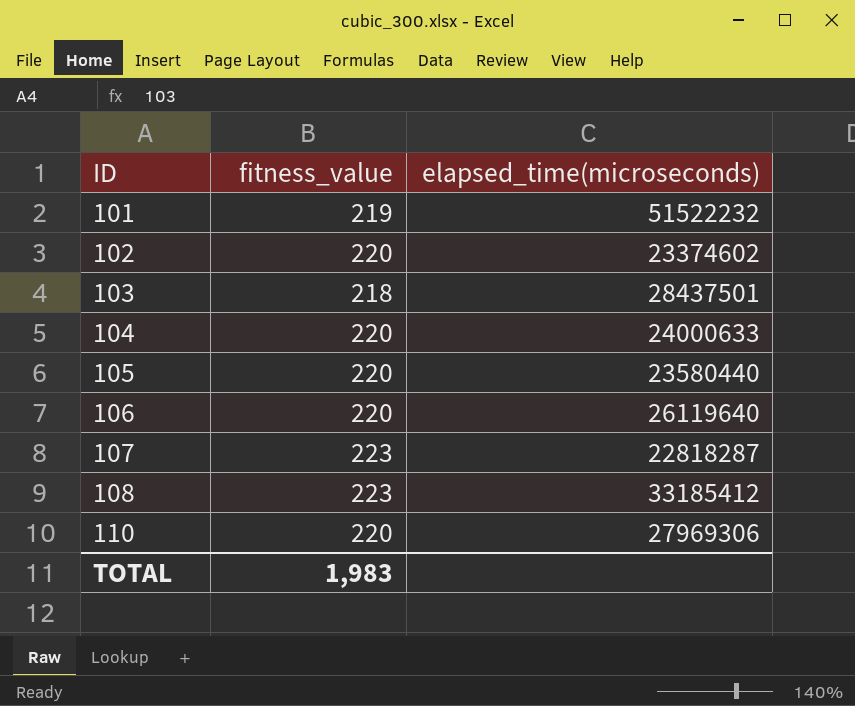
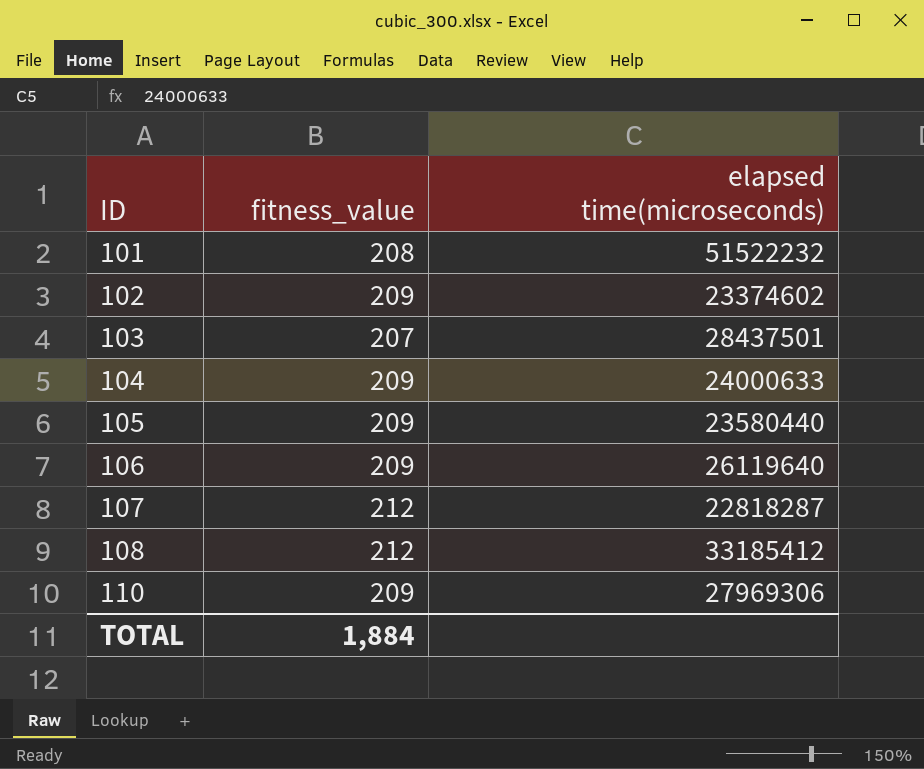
column name: elapsed_time(microseconds) -> elapsed time(microseconds)
101 | fitness_value: 219 -> 208
102 | fitness_value: 220 -> 209
103 | fitness_value: 218 -> 207
104 | fitness_value: 220 -> 209
105 | fitness_value: 220 -> 209
106 | fitness_value: 220 -> 209
107 | fitness_value: 223 -> 212
108 | fitness_value: 223 -> 212
110 | fitness_value: 220 -> 209
TOTAL | fitness_value: 1,983 -> 1,884

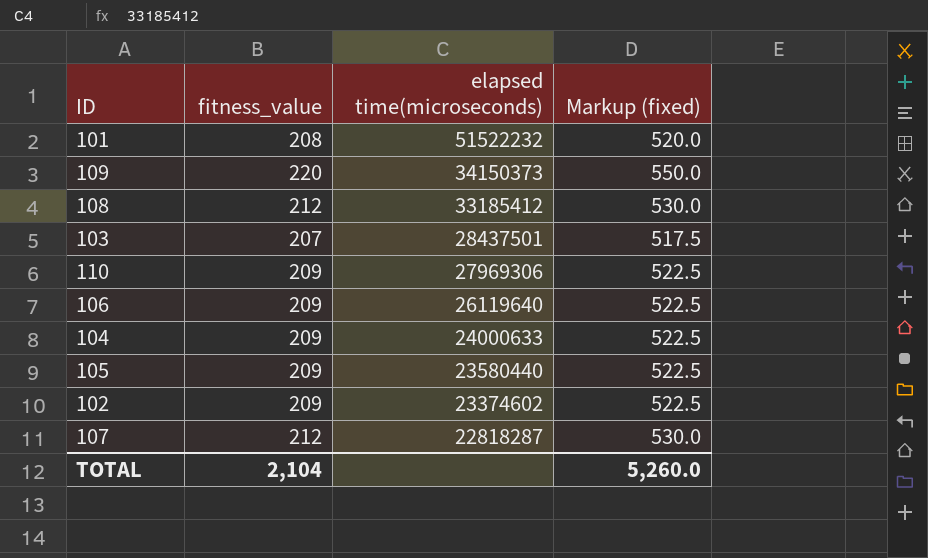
row order: ID ascending -> elapsed time(microseconds) descending
column Markup (fixed) | formula: none -> [fitness_value] * 2.5
row 109: none -> 220 | 34150373 | 550.0
TOTAL | fitness_value: 1,884 -> 2,104

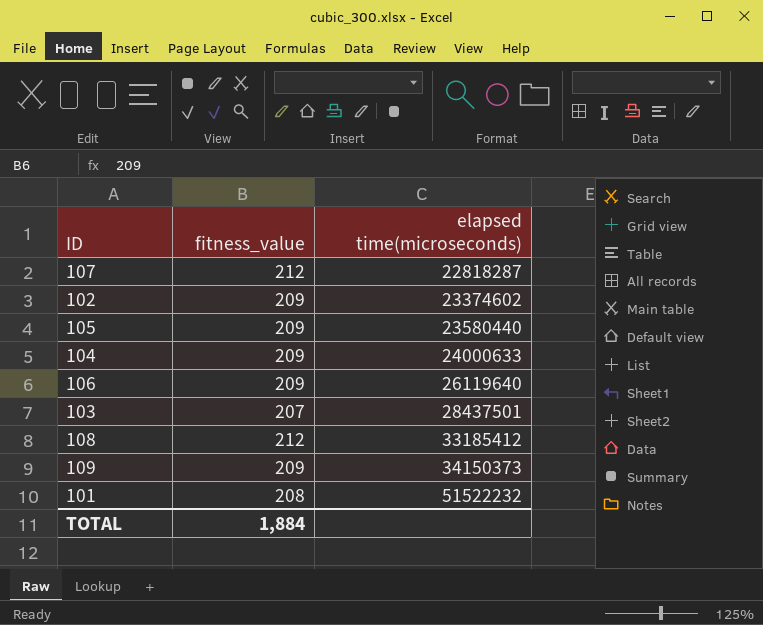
row order: elapsed time(microseconds) descending -> elapsed time(microseconds) ascending
column Markup (fixed) | formula: [fitness_value] * 2.5 -> none
row 110: 209 | 27969306 | 522.5 -> none
109 | fitness_value: 220 -> 209
TOTAL | fitness_value: 2,104 -> 1,884

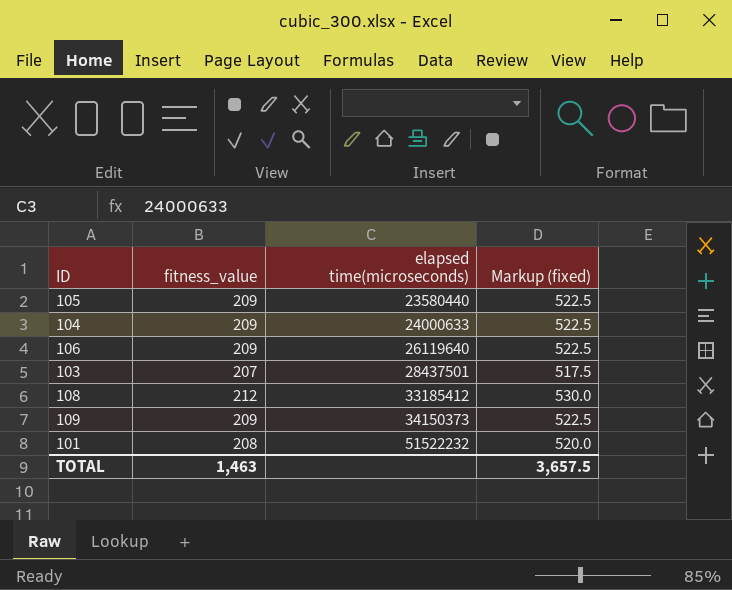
column Markup (fixed) | formula: none -> [fitness_value] * 2.5
row 107: 212 | 22818287 -> none
row 102: 209 | 23374602 -> none
TOTAL | fitness_value: 1,884 -> 1,463

